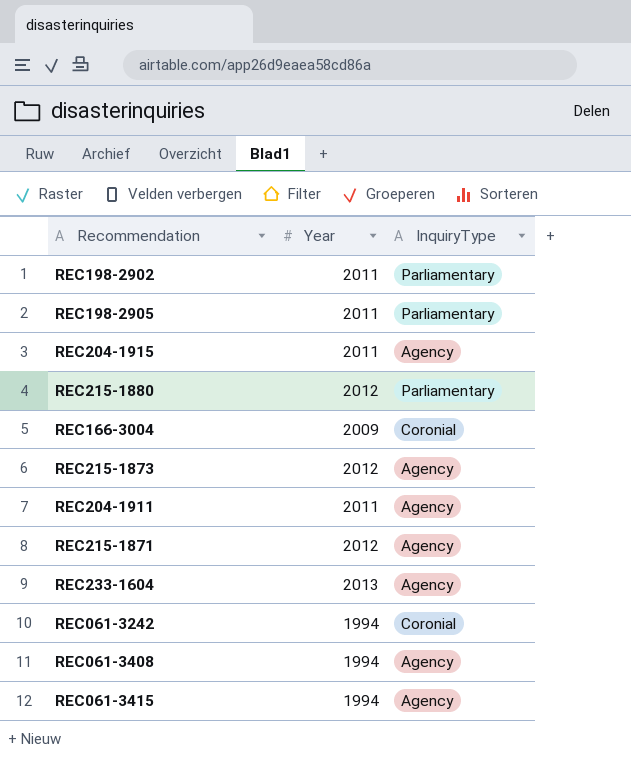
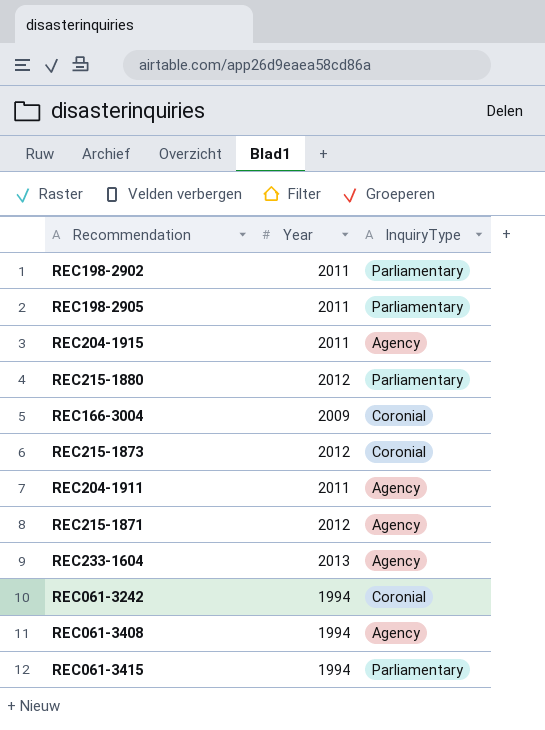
REC215-1873 | InquiryType: Agency -> Coronial
REC061-3415 | InquiryType: Agency -> Parliamentary

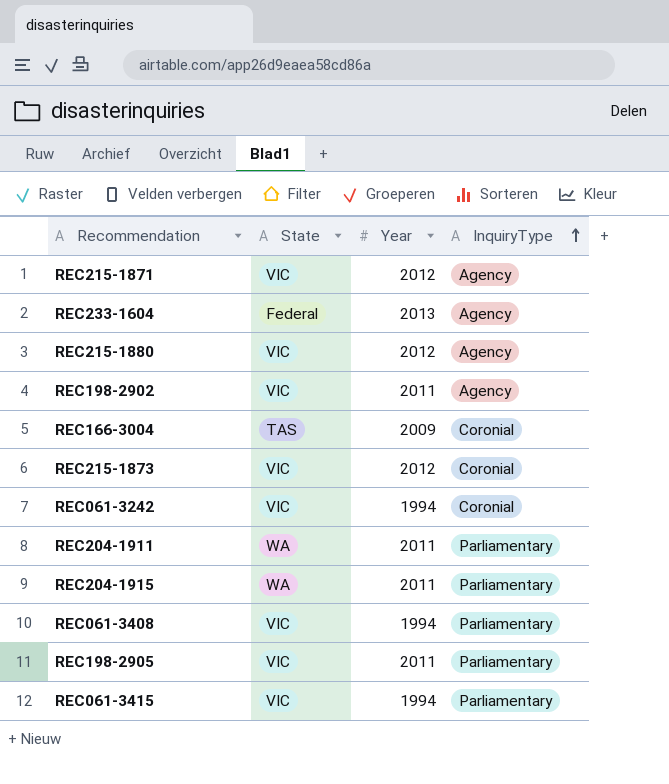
row order: none -> InquiryType ascending
column State | position: none -> 2
REC215-1880 | InquiryType: Parliamentary -> Agency
REC198-2902 | InquiryType: Parliamentary -> Agency
REC204-1911 | InquiryType: Agency -> Parliamentary
REC204-1915 | InquiryType: Agency -> Parliamentary
REC061-3408 | InquiryType: Agency -> Parliamentary

